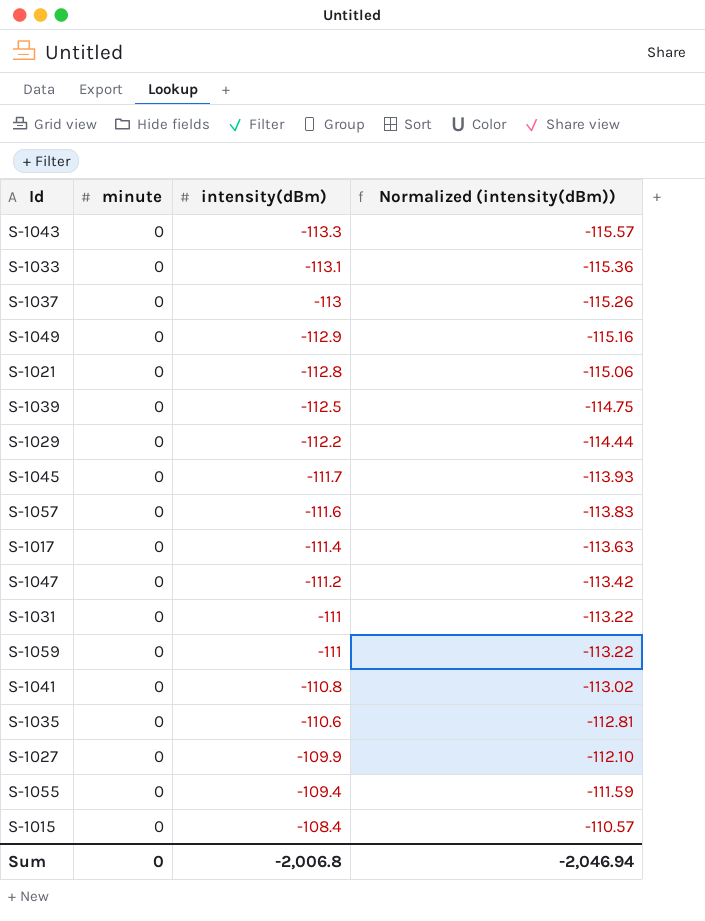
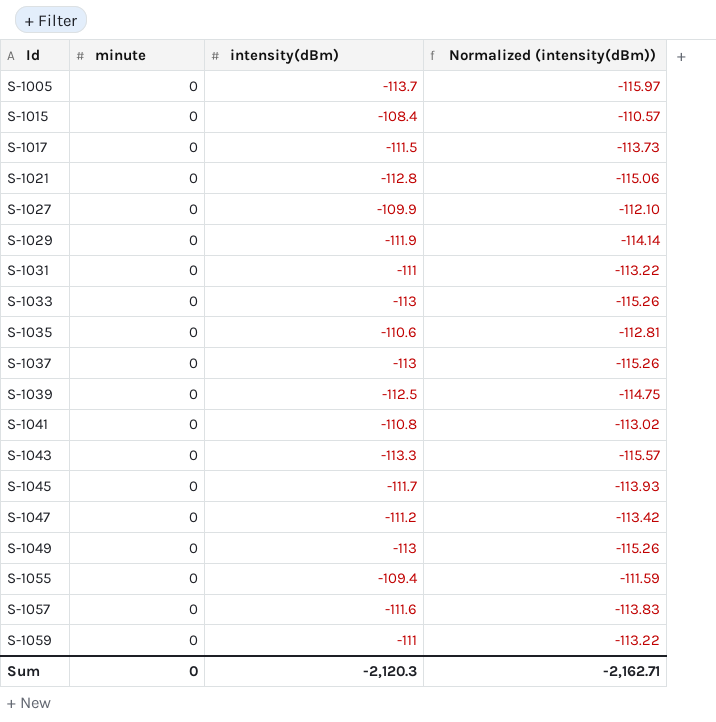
row order: intensity(dBm) ascending -> Id ascending
row S-1005: none -> 0 | -113.7 | -115.97
S-1017 | intensity(dBm): -111.4 -> -111.5
S-1017 | Normalized (intensity(dBm)): -113.63 -> -113.73
S-1029 | intensity(dBm): -112.2 -> -111.9
S-1029 | Normalized (intensity(dBm)): -114.44 -> -114.14
S-1033 | intensity(dBm): -113.1 -> -113
S-1033 | Normalized (intensity(dBm)): -115.36 -> -115.26
S-1049 | intensity(dBm): -112.9 -> -113
S-1049 | Normalized (intensity(dBm)): -115.16 -> -115.26
Sum | intensity(dBm): -2,006.8 -> -2,120.3
Sum | Normalized (intensity(dBm)): -2,046.94 -> -2,162.71

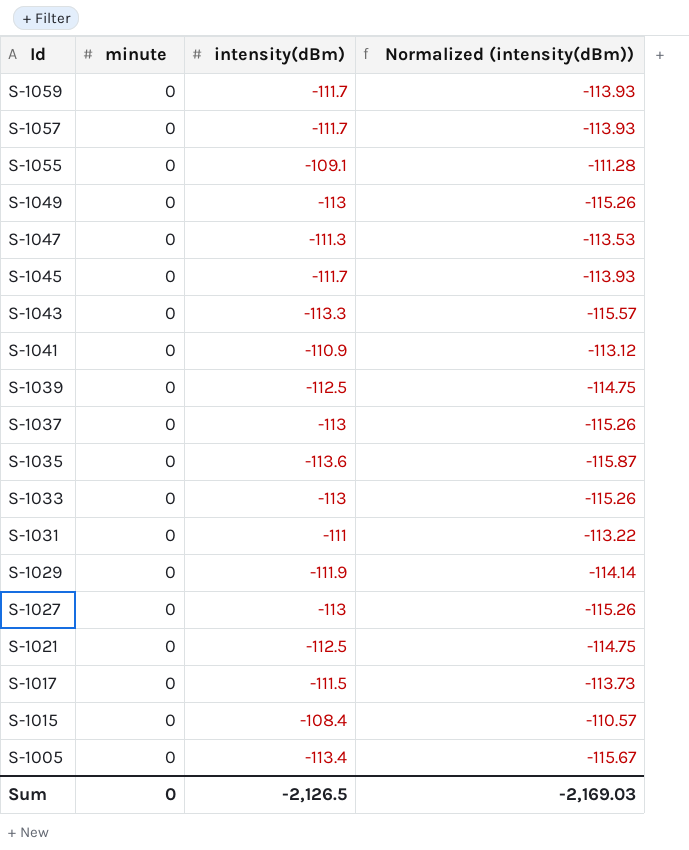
row order: Id ascending -> Id descending
S-1059 | intensity(dBm): -111 -> -111.7
S-1059 | Normalized (intensity(dBm)): -113.22 -> -113.93
S-1057 | intensity(dBm): -111.6 -> -111.7
S-1057 | Normalized (intensity(dBm)): -113.83 -> -113.93
S-1055 | intensity(dBm): -109.4 -> -109.1
S-1055 | Normalized (intensity(dBm)): -111.59 -> -111.28
S-1047 | intensity(dBm): -111.2 -> -111.3
S-1047 | Normalized (intensity(dBm)): -113.42 -> -113.53
S-1041 | intensity(dBm): -110.8 -> -110.9
S-1041 | Normalized (intensity(dBm)): -113.02 -> -113.12
S-1035 | intensity(dBm): -110.6 -> -113.6
S-1035 | Normalized (intensity(dBm)): -112.81 -> -115.87
S-1027 | intensity(dBm): -109.9 -> -113
S-1027 | Normalized (intensity(dBm)): -112.10 -> -115.26
S-1021 | intensity(dBm): -112.8 -> -112.5
S-1021 | Normalized (intensity(dBm)): -115.06 -> -114.75
S-1005 | intensity(dBm): -113.7 -> -113.4
S-1005 | Normalized (intensity(dBm)): -115.97 -> -115.67
Sum | intensity(dBm): -2,120.3 -> -2,126.5
Sum | Normalized (intensity(dBm)): -2,162.71 -> -2,169.03

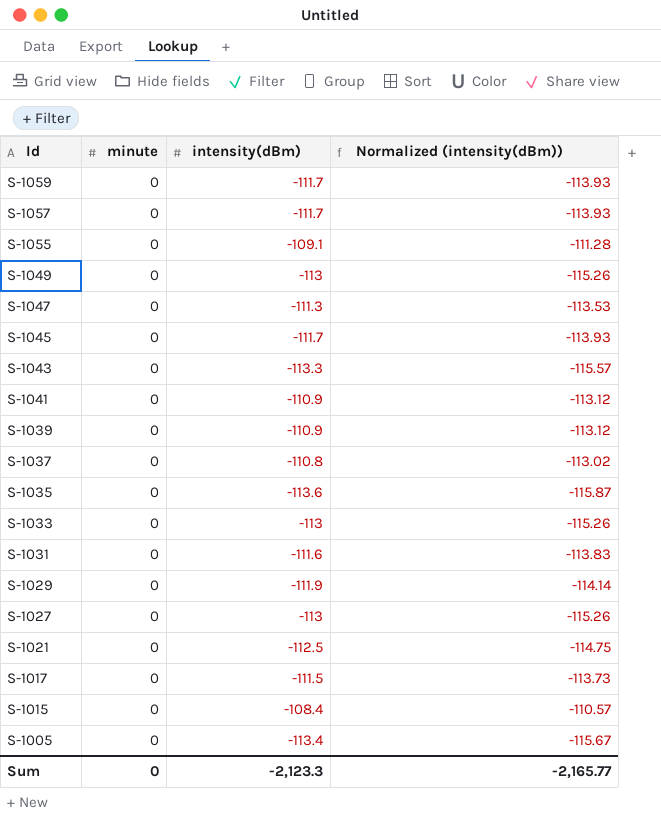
S-1039 | intensity(dBm): -112.5 -> -110.9
S-1039 | Normalized (intensity(dBm)): -114.75 -> -113.12
S-1037 | intensity(dBm): -113 -> -110.8
S-1037 | Normalized (intensity(dBm)): -115.26 -> -113.02
S-1031 | intensity(dBm): -111 -> -111.6
S-1031 | Normalized (intensity(dBm)): -113.22 -> -113.83
Sum | intensity(dBm): -2,126.5 -> -2,123.3
Sum | Normalized (intensity(dBm)): -2,169.03 -> -2,165.77

